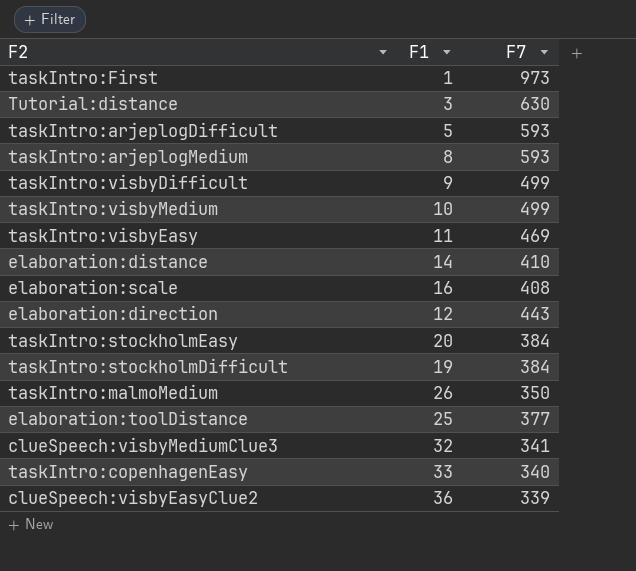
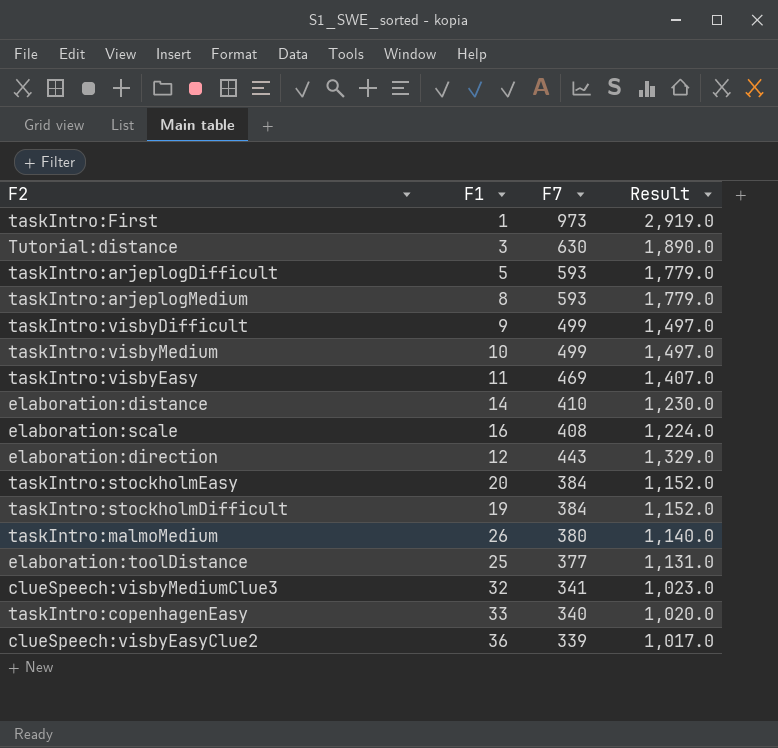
column Result | formula: none -> [F7] * 3
taskIntro:malmoMedium | F7: 350 -> 380

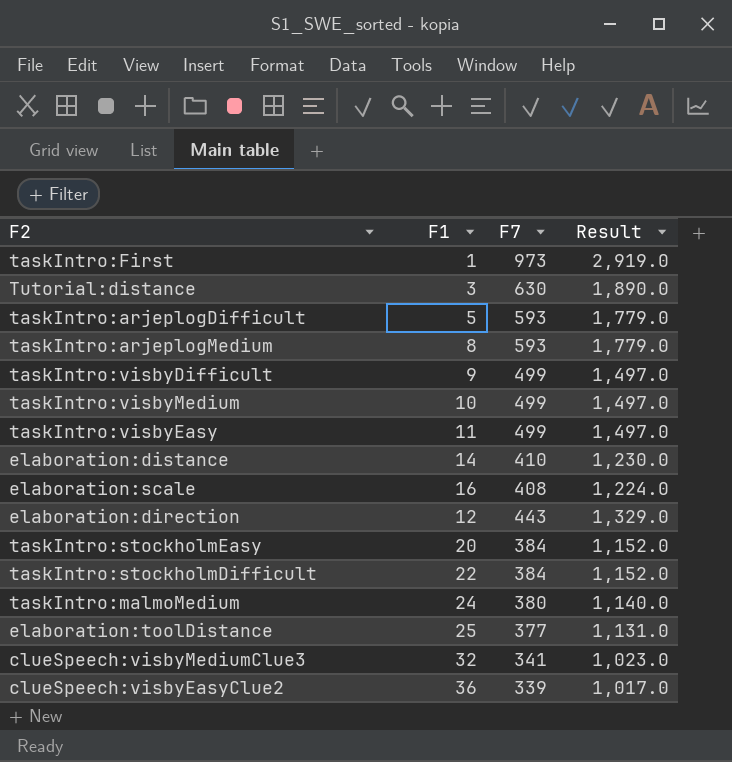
row taskIntro:copenhagenEasy: 33 | 340 | 1,020.0 -> none
taskIntro:visbyEasy | F7: 469 -> 499
taskIntro:visbyEasy | Result: 1,407.0 -> 1,497.0
taskIntro:stockholmDifficult | F1: 19 -> 22
taskIntro:malmoMedium | F1: 26 -> 24

